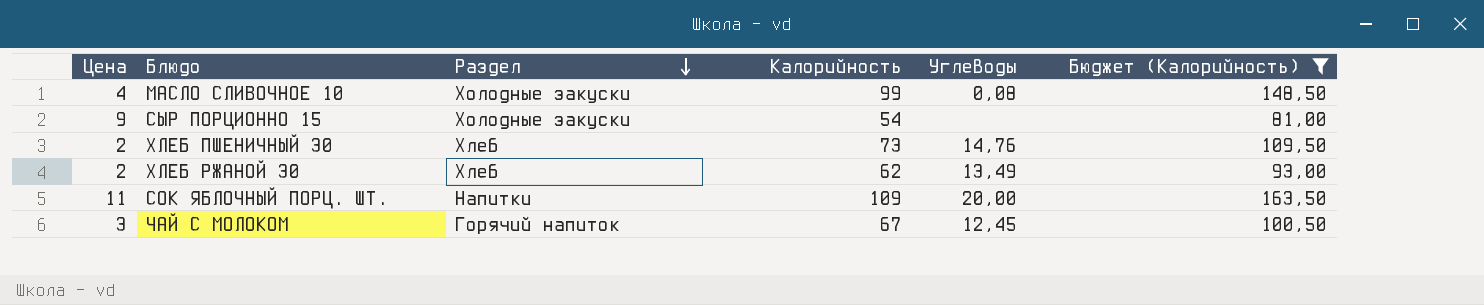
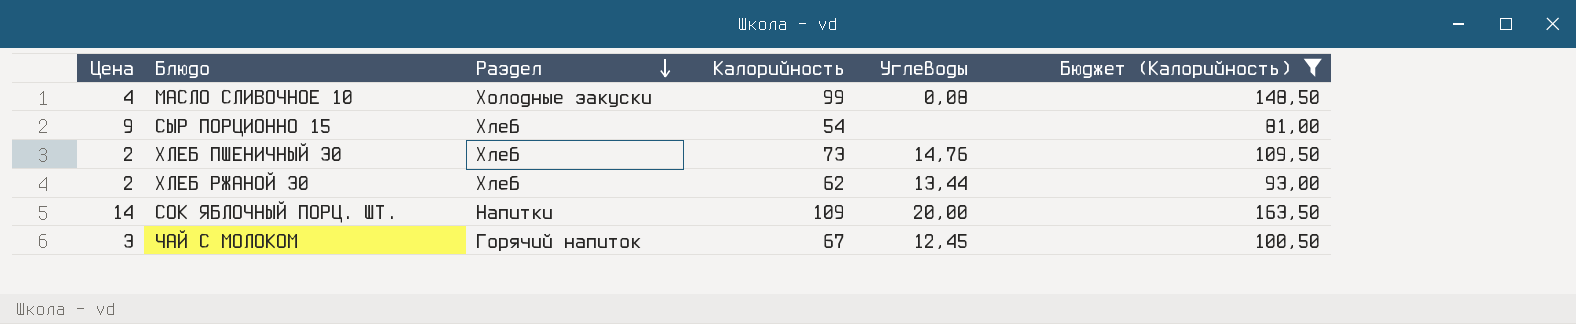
СЫР ПОРЦИОННО 15 | Раздел: Холодные закуски -> Хлеб
ХЛЕБ РЖАНОЙ 30 | Углеводы: 13,49 -> 13,44
СОК ЯБЛОЧНЫЙ ПОРЦ. ШТ. | Цена: 11 -> 14

